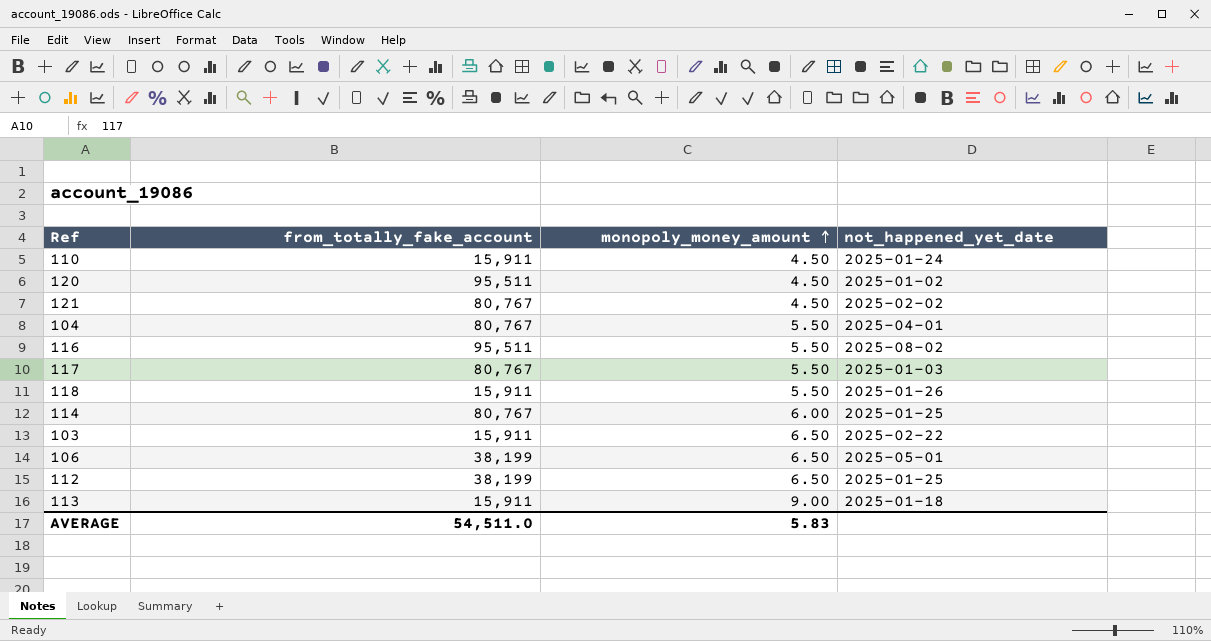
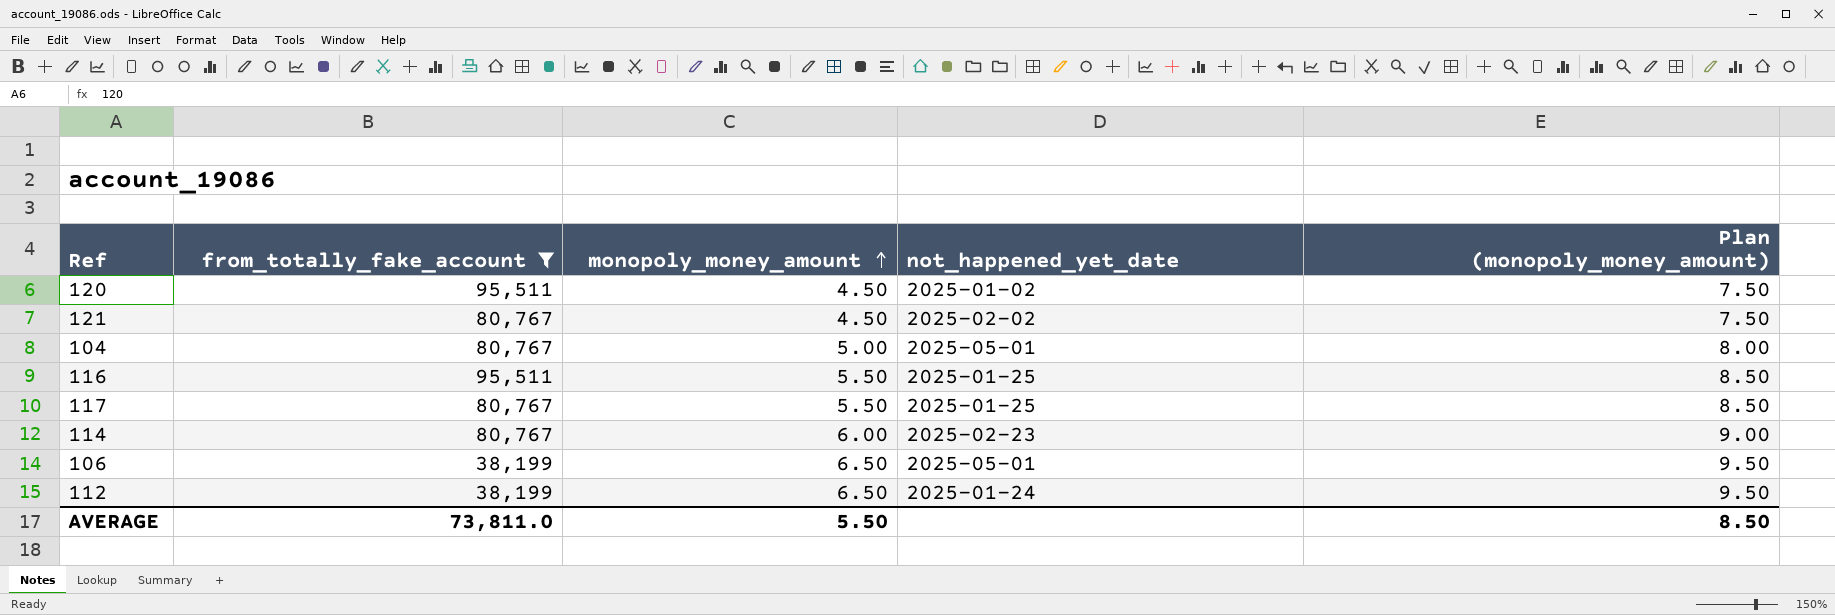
filter: none -> from_totally_fake_account != 15,911
column Plan (monopoly_money_amount) | formula: none -> [monopoly_money_amount] + 3
104 | monopoly_money_amount: 5.50 -> 5.00
104 | not_happened_yet_date: 2025-04-01 -> 2025-05-01
116 | not_happened_yet_date: 2025-08-02 -> 2025-01-25
117 | not_happened_yet_date: 2025-01-03 -> 2025-01-25
114 | not_happened_yet_date: 2025-01-25 -> 2025-02-23
112 | not_happened_yet_date: 2025-01-25 -> 2025-01-24
AVERAGE | from_totally_fake_account: 54,511.0 -> 73,811.0
AVERAGE | monopoly_money_amount: 5.83 -> 5.50

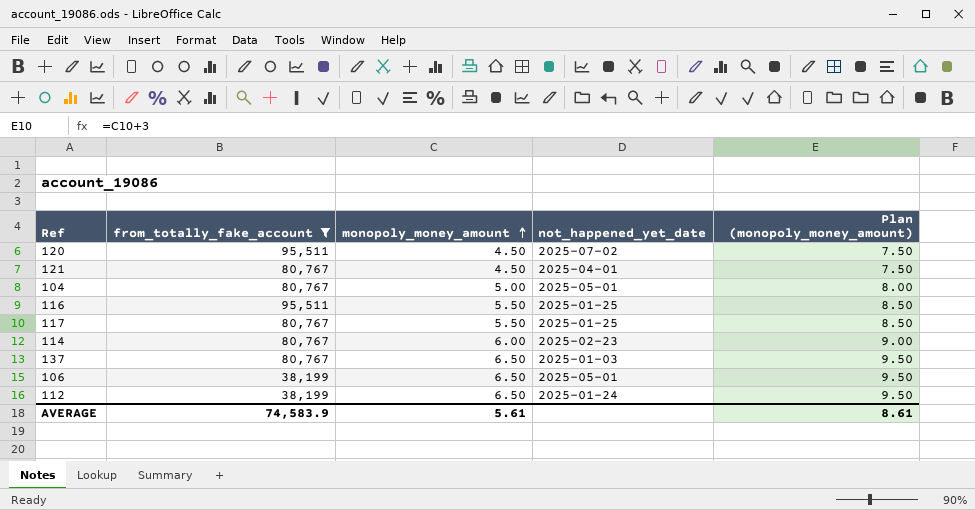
120 | not_happened_yet_date: 2025-01-02 -> 2025-07-02
121 | not_happened_yet_date: 2025-02-02 -> 2025-04-01
row 137: none -> 80,767 | 6.50 | 2025-01-03 | 9.50
AVERAGE | from_totally_fake_account: 73,811.0 -> 74,583.9
AVERAGE | monopoly_money_amount: 5.50 -> 5.61
AVERAGE | Plan (monopoly_money_amount): 8.50 -> 8.61

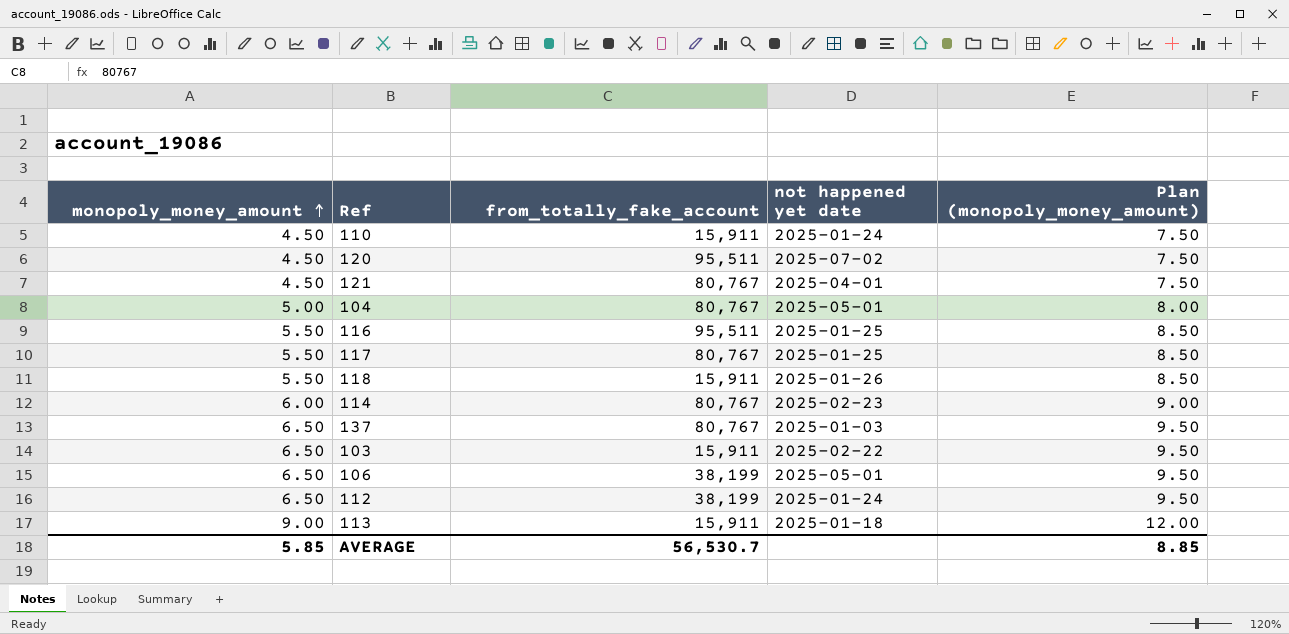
filter: from_totally_fake_account != 15,911 -> none
column monopoly_money_amount | position: 3 -> 1
column name: not_happened_yet_date -> not happened yet date
AVERAGE | monopoly_money_amount: 5.61 -> 5.85
AVERAGE | from_totally_fake_account: 74,583.9 -> 56,530.7
AVERAGE | Plan (monopoly_money_amount): 8.61 -> 8.85

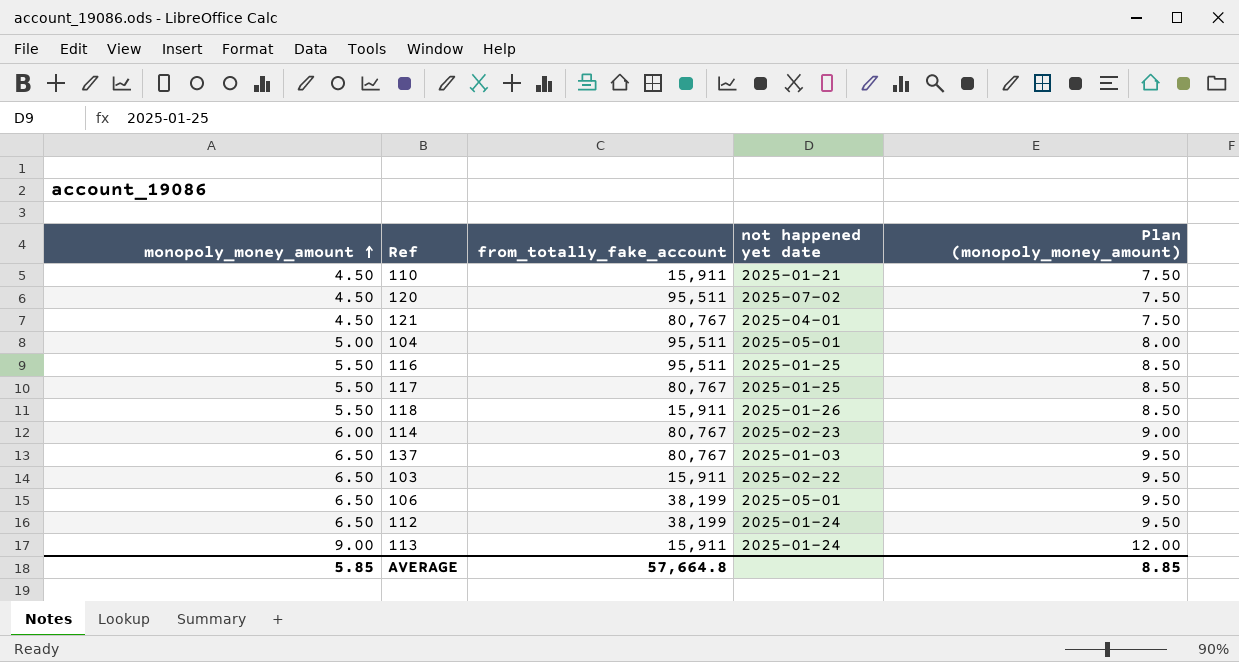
110 | not happened yet date: 2025-01-24 -> 2025-01-21
104 | from_totally_fake_account: 80,767 -> 95,511
113 | not happened yet date: 2025-01-18 -> 2025-01-24
AVERAGE | from_totally_fake_account: 56,530.7 -> 57,664.8

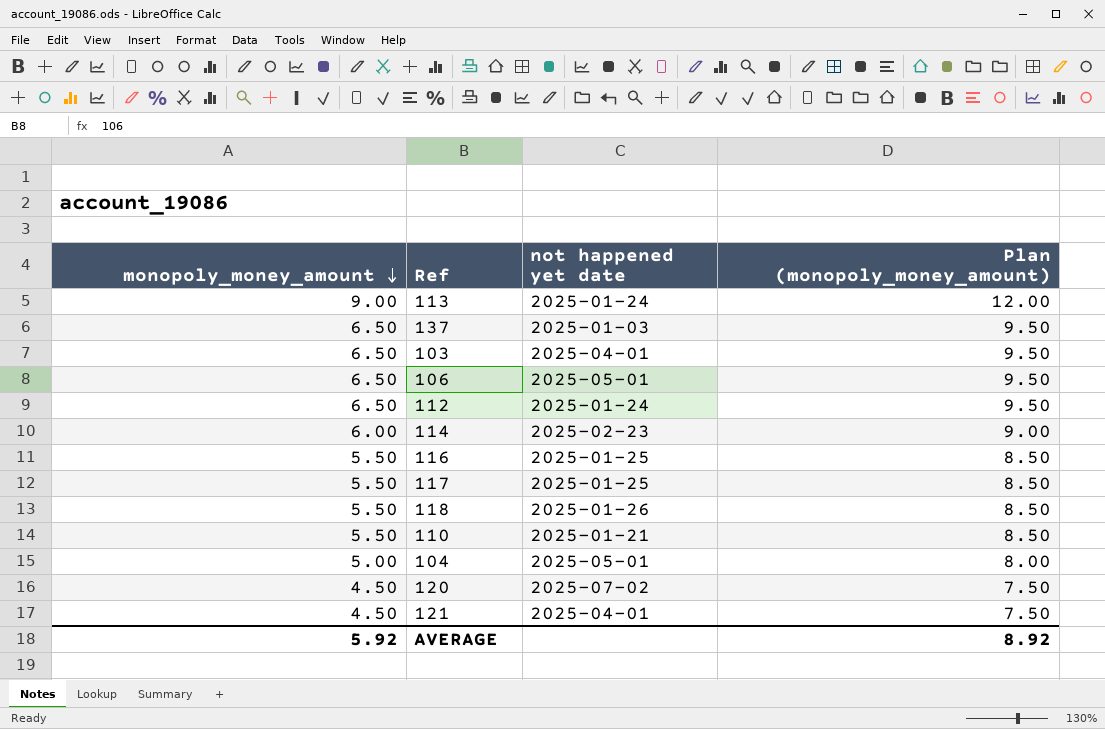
row order: monopoly_money_amount ascending -> monopoly_money_amount descending
column from_totally_fake_account | position: 3 -> none
103 | not happened yet date: 2025-02-22 -> 2025-04-01
110 | monopoly_money_amount: 4.50 -> 5.50
110 | Plan (monopoly_money_amount): 7.50 -> 8.50
AVERAGE | monopoly_money_amount: 5.85 -> 5.92
AVERAGE | Plan (monopoly_money_amount): 8.85 -> 8.92

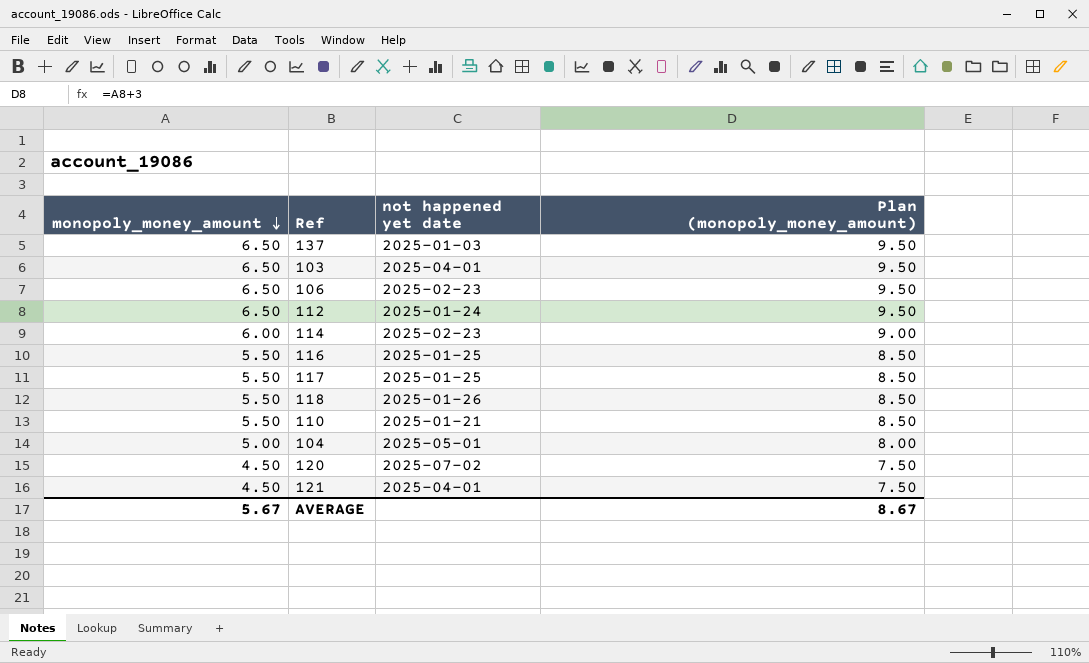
row 113: 9.00 | 2025-01-24 | 12.00 -> none
106 | not happened yet date: 2025-05-01 -> 2025-02-23
AVERAGE | monopoly_money_amount: 5.92 -> 5.67
AVERAGE | Plan (monopoly_money_amount): 8.92 -> 8.67

